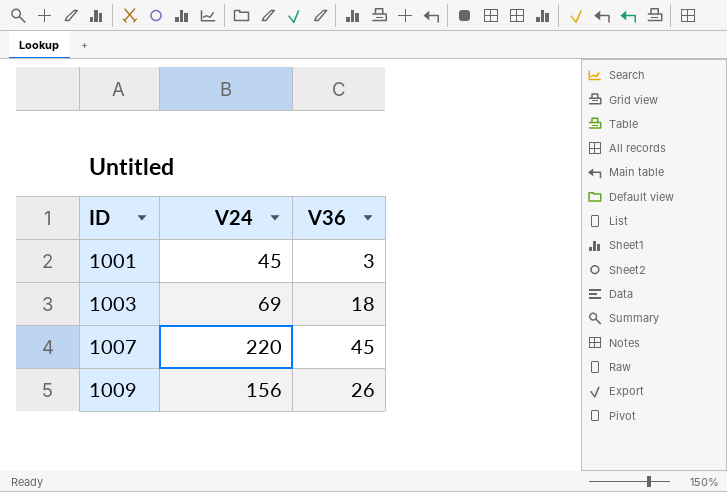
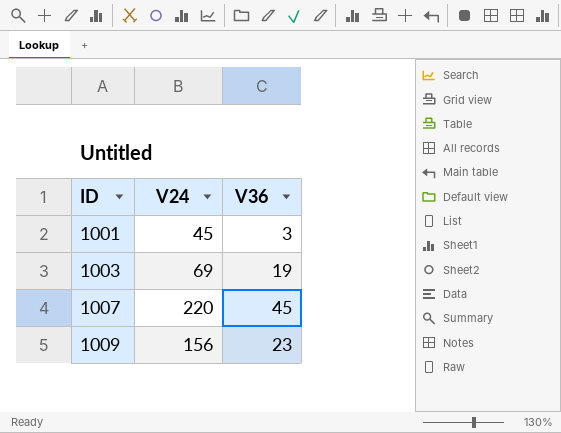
1003 | V36: 18 -> 19
1009 | V36: 26 -> 23

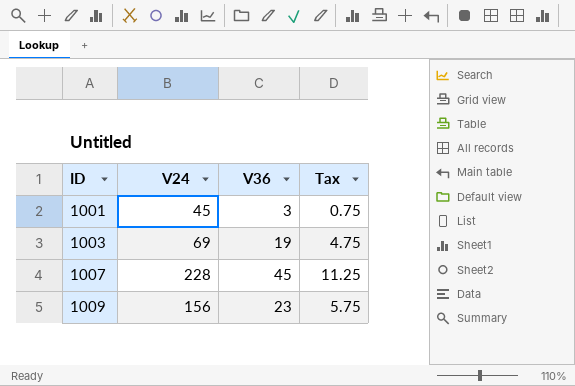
column Tax | formula: none -> [V36] * 0.25
1007 | V24: 220 -> 228

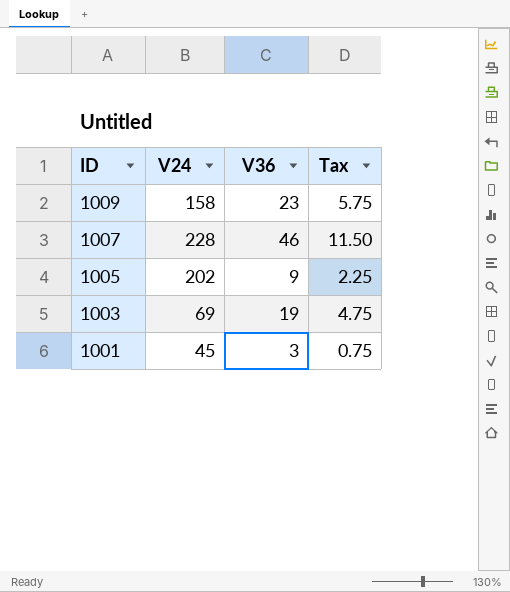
row order: ID ascending -> ID descending
1009 | V24: 156 -> 158
1007 | V36: 45 -> 46
1007 | Tax: 11.25 -> 11.50
row 1005: none -> 202 | 9 | 2.25

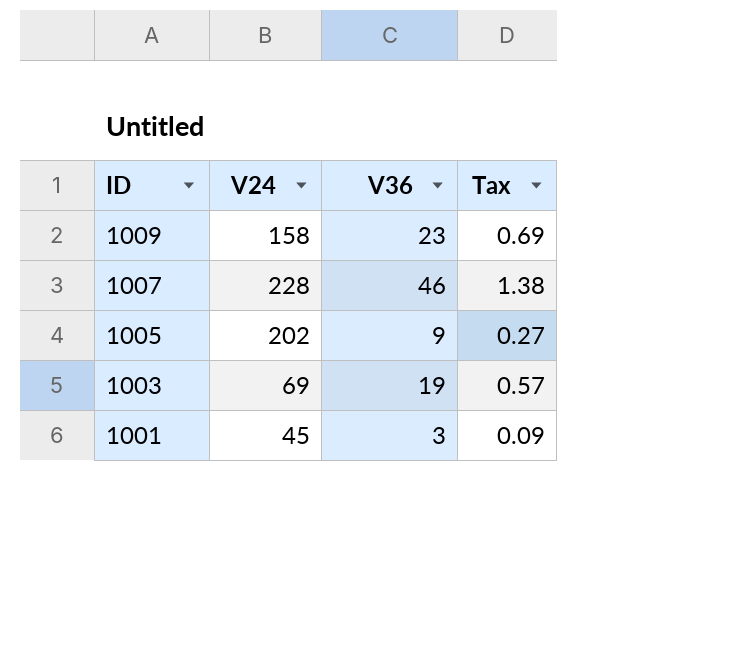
column Tax | formula: [V36] * 0.25 -> [V36] * 0.03

